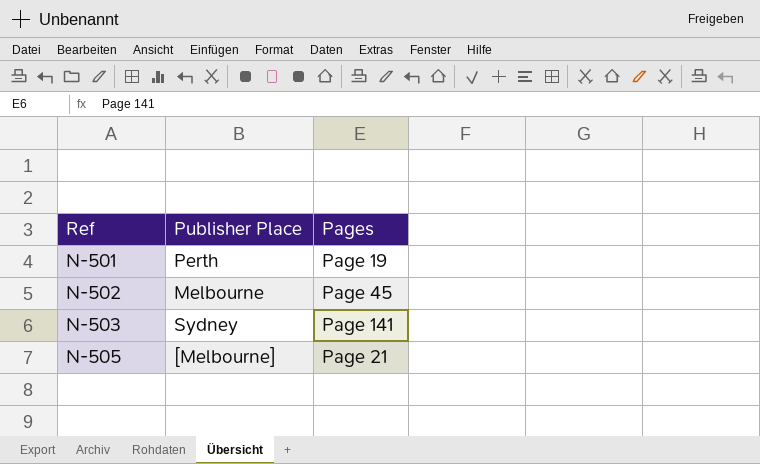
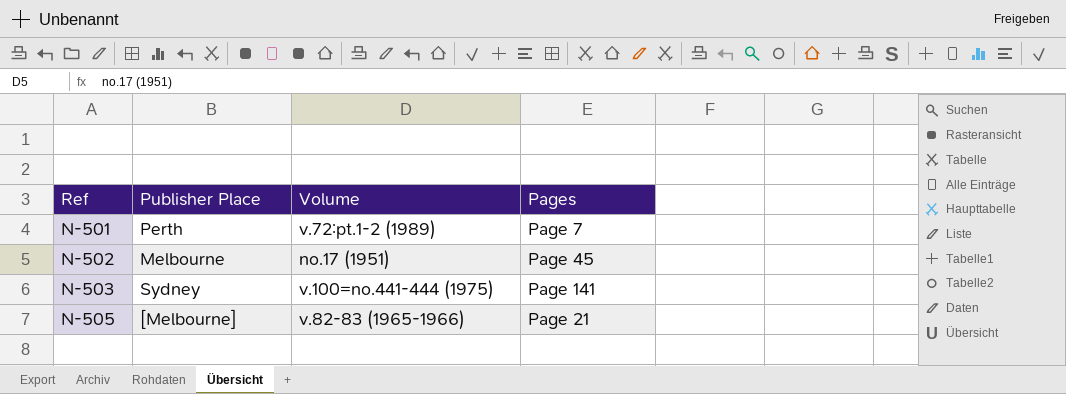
column Volume | position: none -> 3
N-501 | Pages: Page 19 -> Page 7

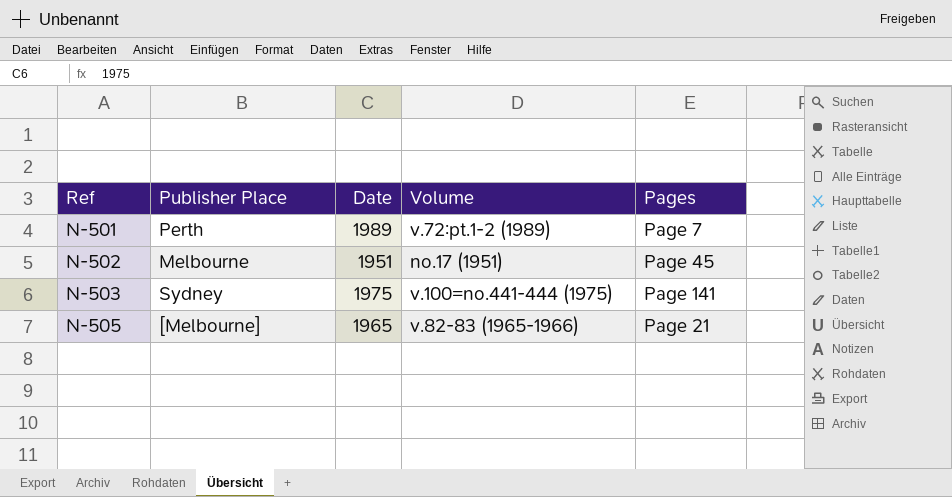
column Date | position: none -> 3

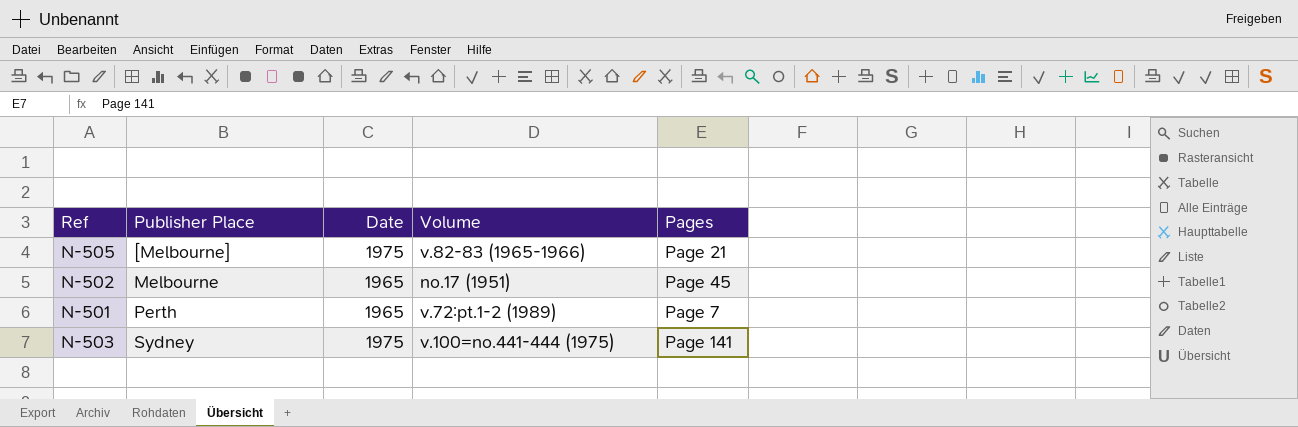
row order: Ref ascending -> Publisher Place ascending
N-505 | Date: 1965 -> 1975
N-502 | Date: 1951 -> 1965
N-501 | Date: 1989 -> 1965

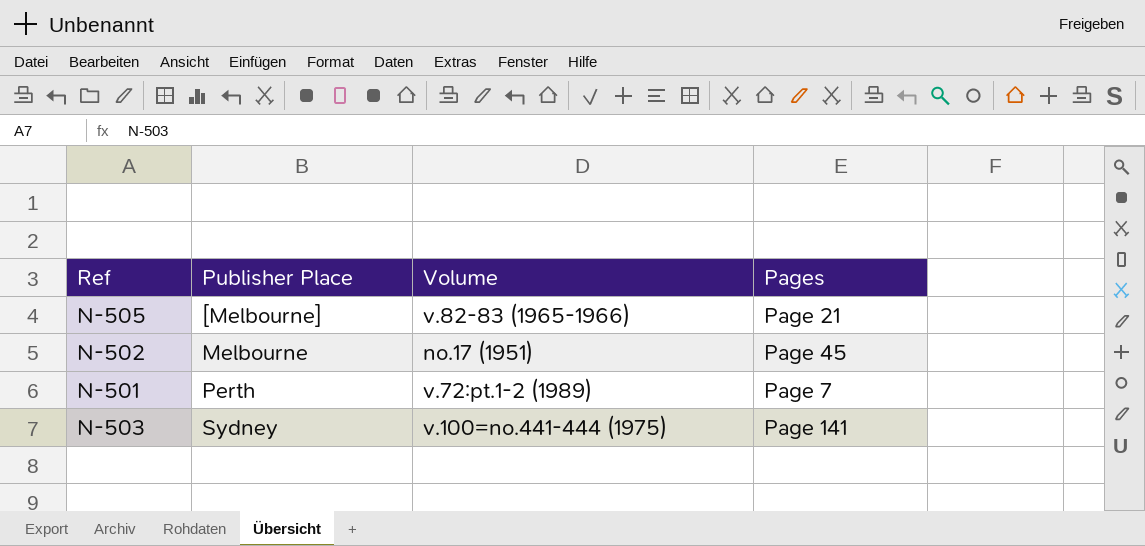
column Date | position: 3 -> none

